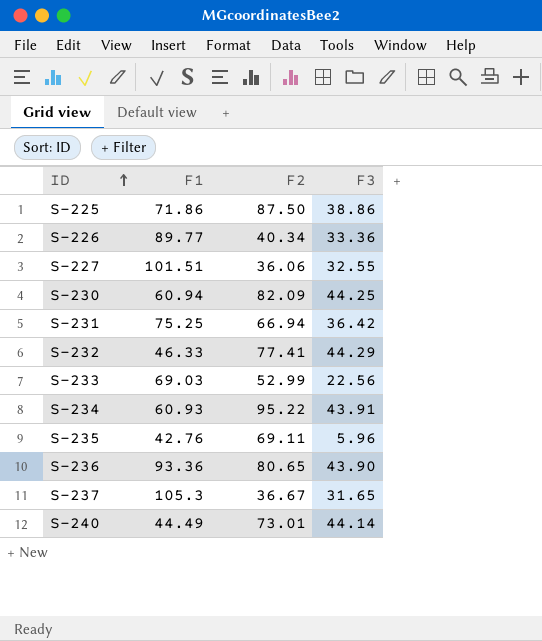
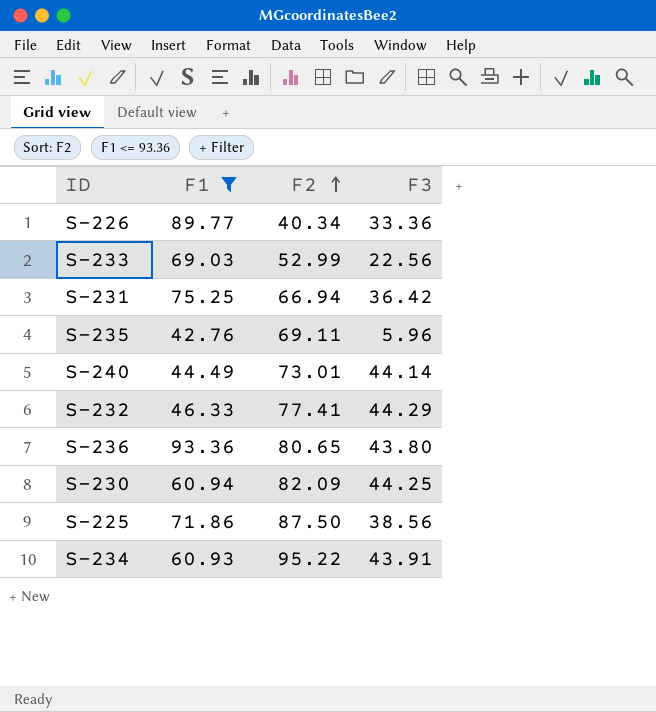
filter: none -> F1 <= 93.36
row order: ID ascending -> F2 ascending
S-236 | F3: 43.90 -> 43.80
S-225 | F3: 38.86 -> 38.56

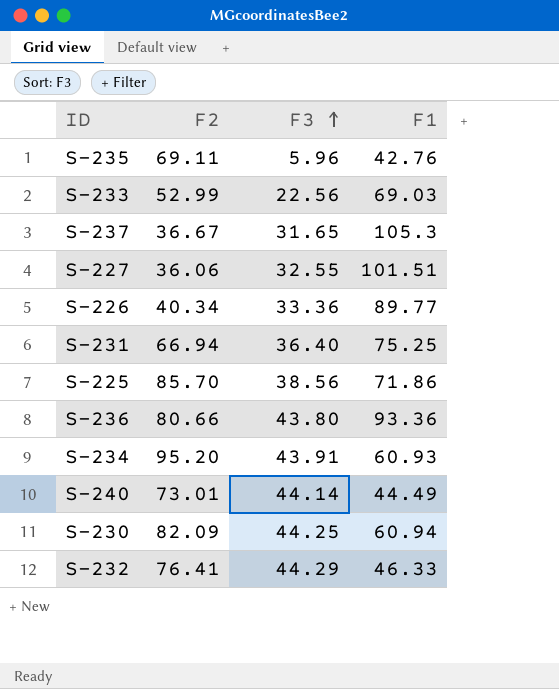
filter: F1 <= 93.36 -> none
row order: F2 ascending -> F3 ascending
column F1 | position: 2 -> 4
S-231 | F3: 36.42 -> 36.40
S-225 | F2: 87.50 -> 85.70
S-236 | F2: 80.65 -> 80.66
S-234 | F2: 95.22 -> 95.20
S-232 | F2: 77.41 -> 76.41

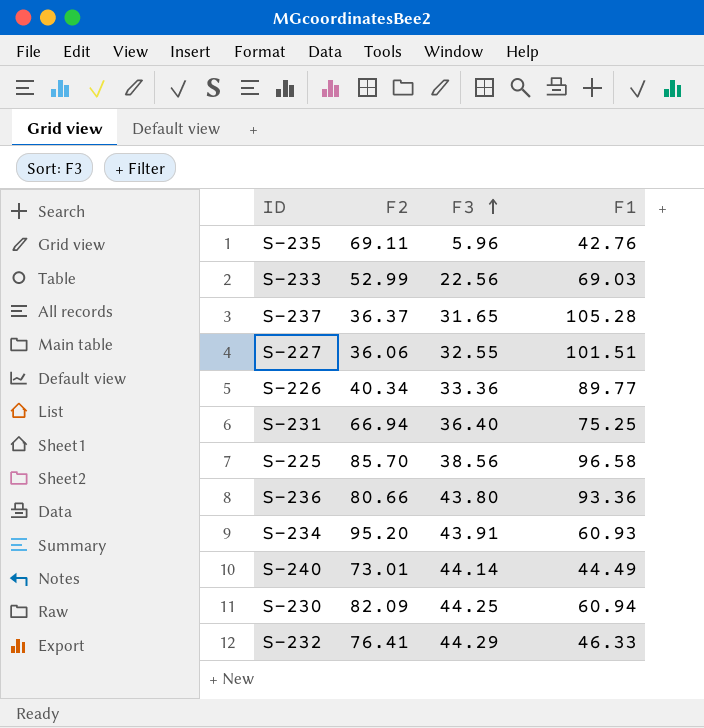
S-237 | F2: 36.67 -> 36.37
S-237 | F1: 105.3 -> 105.28
S-225 | F1: 71.86 -> 96.58

